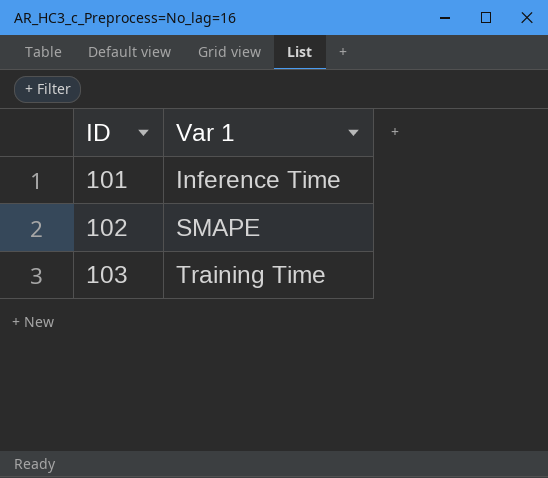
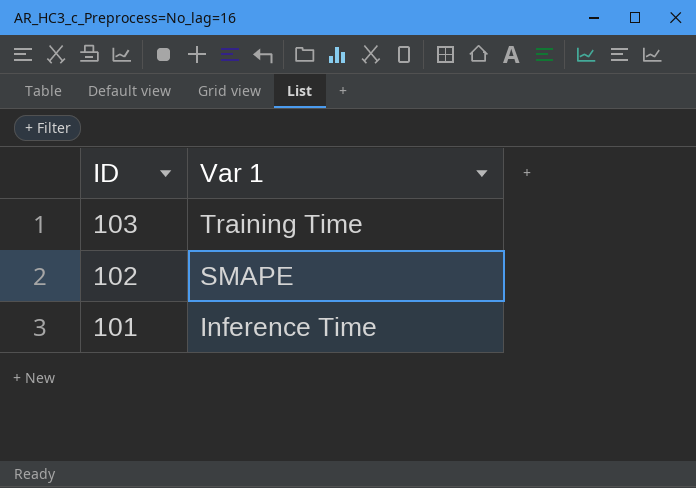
row order: ID ascending -> ID descending

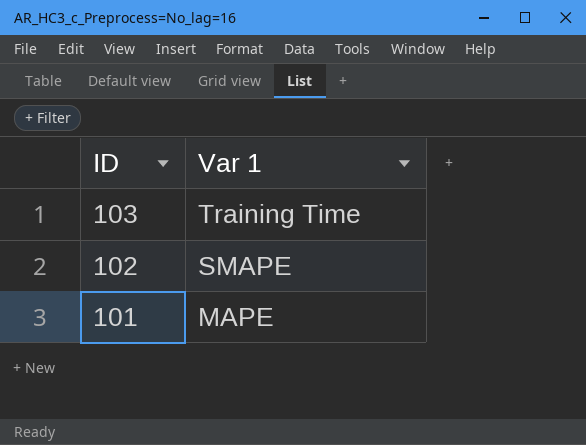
101 | Var 1: Inference Time -> MAPE

